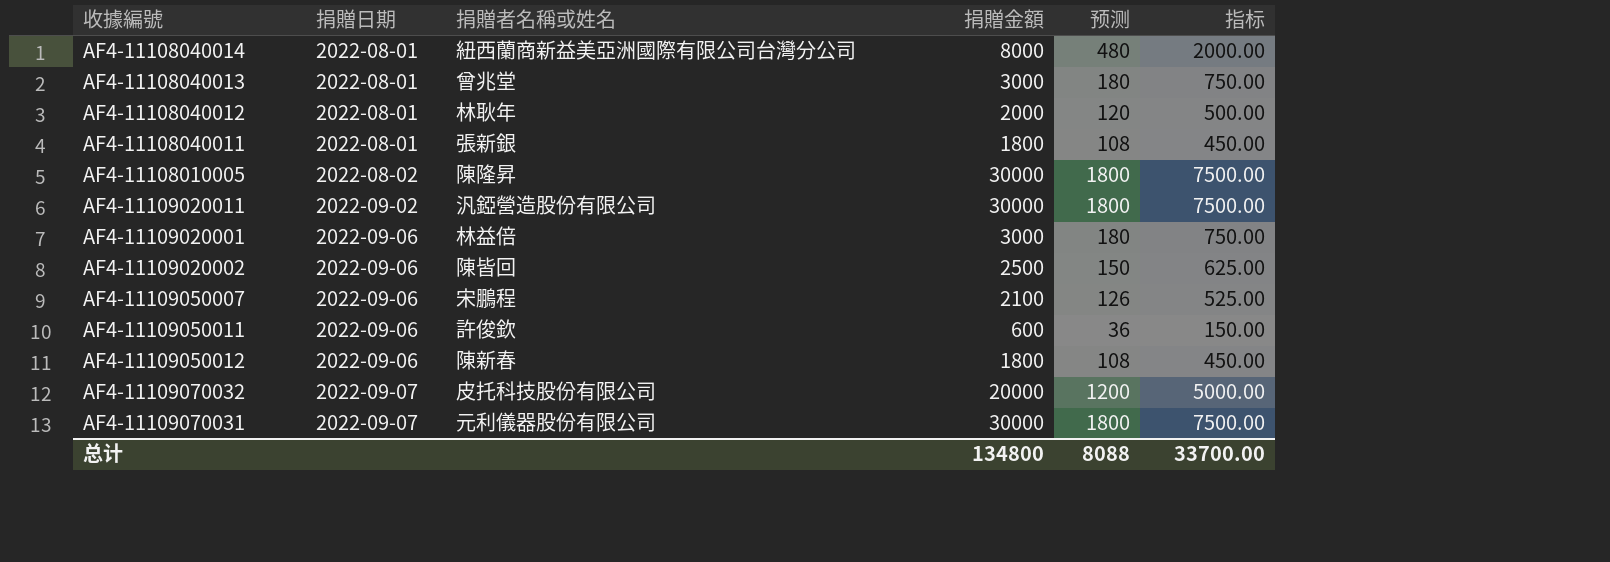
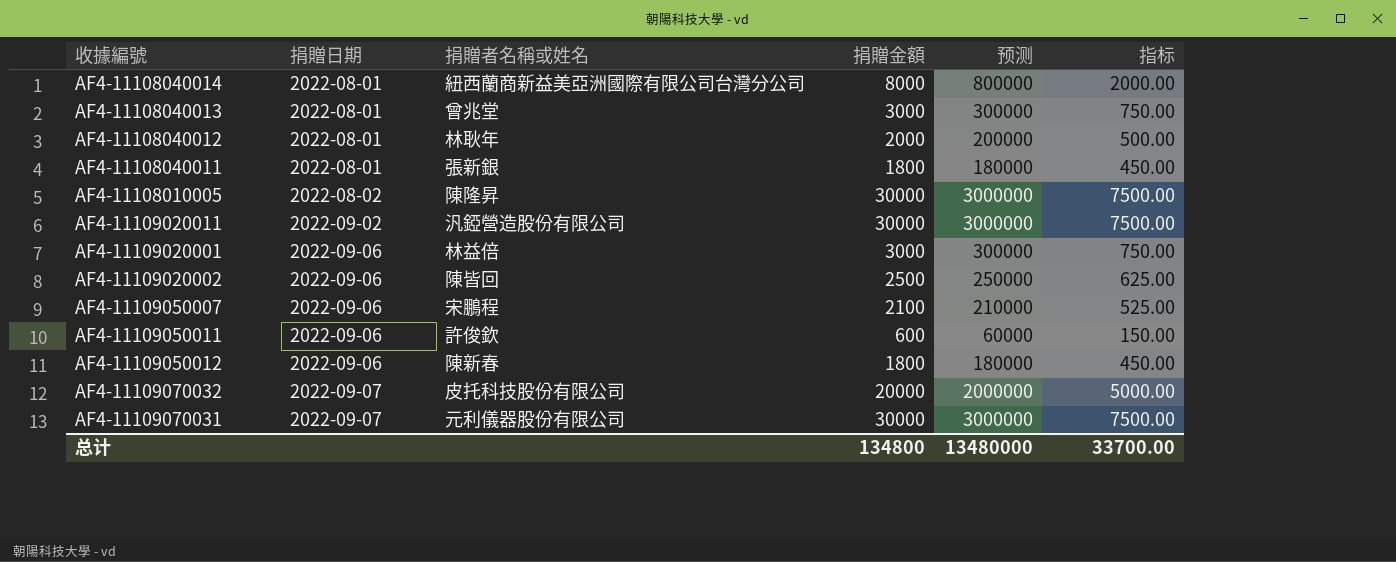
column 预测 | formula: [捐贈金額] * 0.06 -> [捐贈金額] * 100
总计 | 预测: 8088 -> 13480000

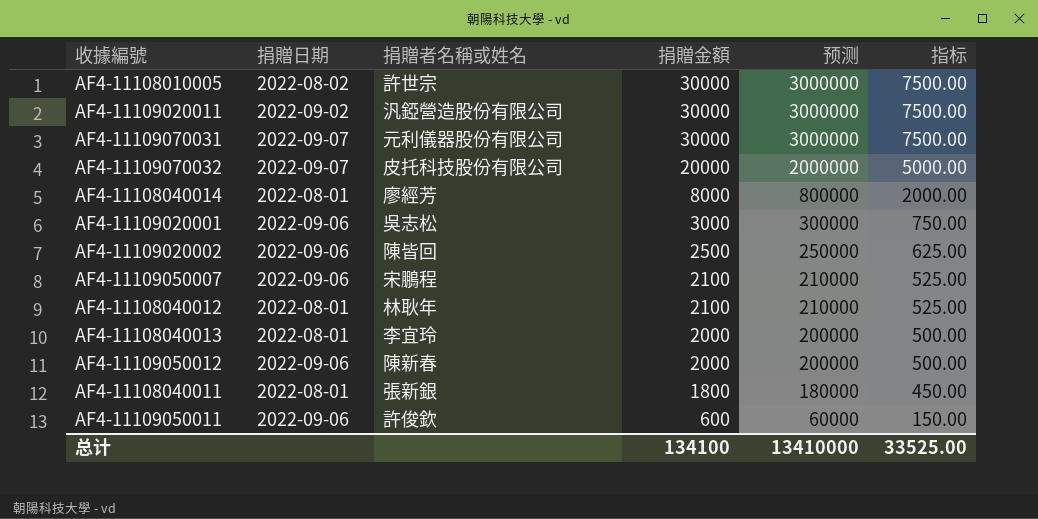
row order: 捐贈日期 ascending -> 捐贈金額 descending
AF4-11108010005 | 捐贈者名稱或姓名: 陳隆昇 -> 許世宗
AF4-11108040014 | 捐贈者名稱或姓名: 紐西蘭商新益美亞洲國際有限公司台灣分公司 -> 廖經芳
AF4-11109020001 | 捐贈者名稱或姓名: 林益倍 -> 吳志松
AF4-11108040012 | 捐贈金額: 2000 -> 2100
AF4-11108040012 | 预测: 200000 -> 210000
AF4-11108040012 | 指标: 500.00 -> 525.00
AF4-11108040013 | 捐贈者名稱或姓名: 曾兆堂 -> 李宜玲
AF4-11108040013 | 捐贈金額: 3000 -> 2000
AF4-11108040013 | 预测: 300000 -> 200000
AF4-11108040013 | 指标: 750.00 -> 500.00
AF4-11109050012 | 捐贈金額: 1800 -> 2000
AF4-11109050012 | 预测: 180000 -> 200000
AF4-11109050012 | 指标: 450.00 -> 500.00
总计 | 捐贈金額: 134800 -> 134100
总计 | 预测: 13480000 -> 13410000
总计 | 指标: 33700.00 -> 33525.00

